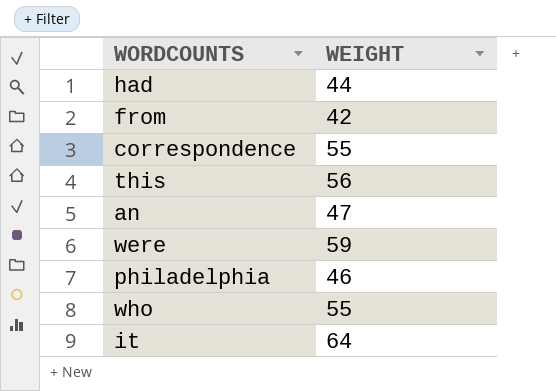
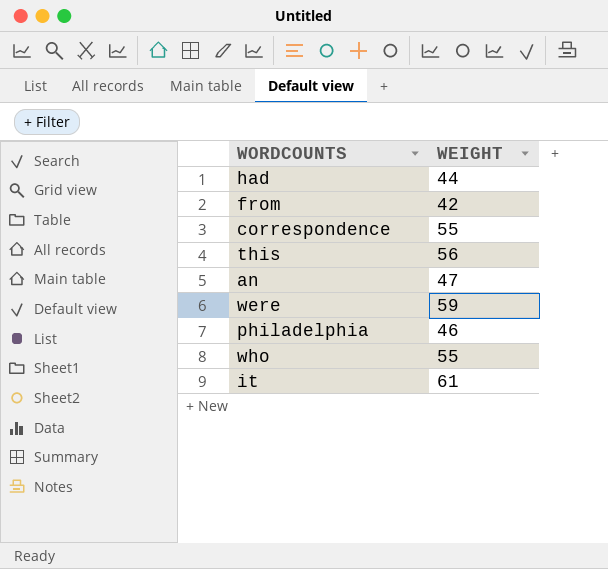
it | WEIGHT: 64 -> 61

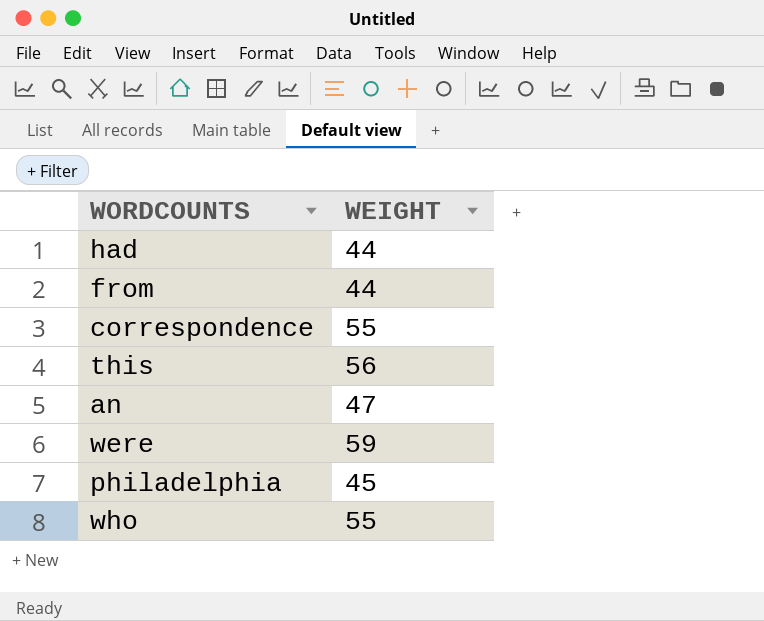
row it: 61 -> none
from | WEIGHT: 42 -> 44
philadelphia | WEIGHT: 46 -> 45

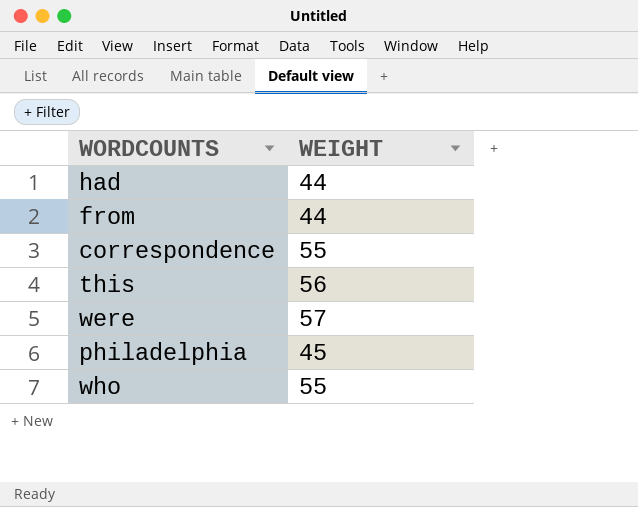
row an: 47 -> none
were | WEIGHT: 59 -> 57

